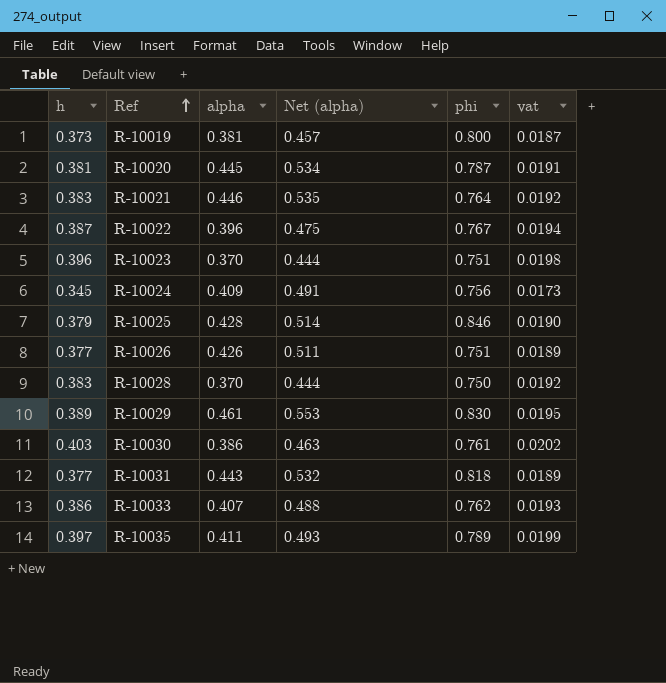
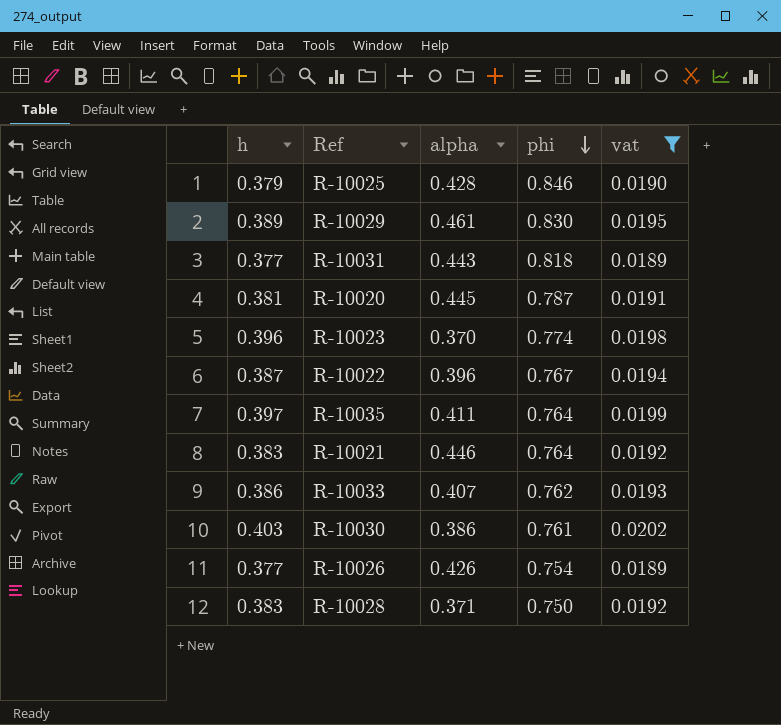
filter: none -> vat >= 0.0189
row order: Ref ascending -> phi descending
column Net (alpha) | formula: [alpha] * 1.2 -> none
R-10023 | phi: 0.751 -> 0.774
R-10035 | phi: 0.789 -> 0.764
R-10026 | phi: 0.751 -> 0.754
R-10028 | alpha: 0.370 -> 0.371

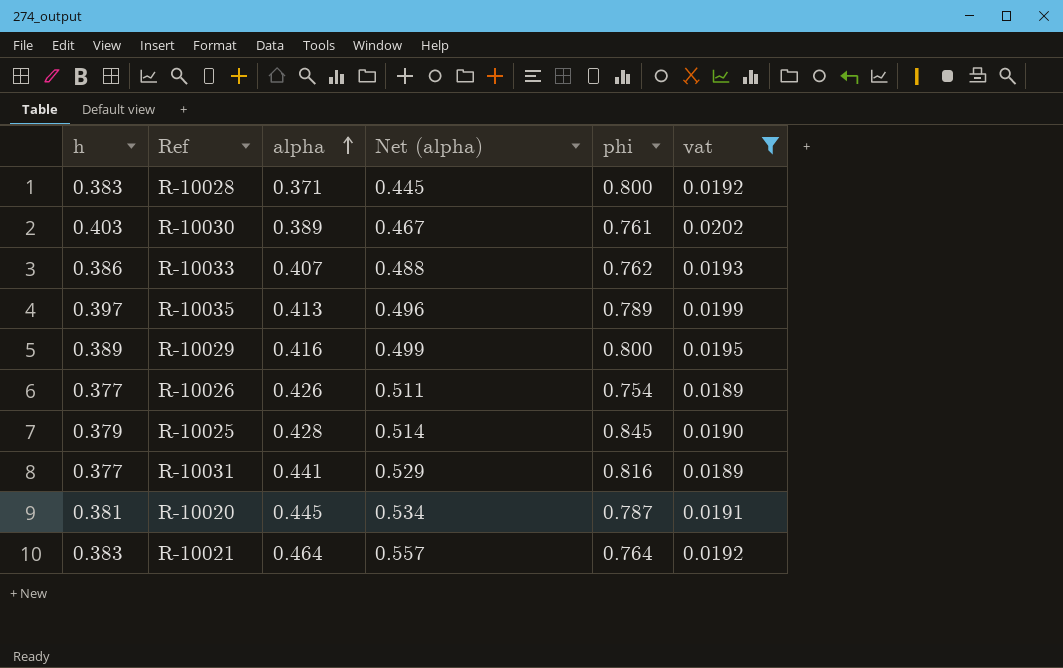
row order: phi descending -> alpha ascending
column Net (alpha) | formula: none -> [alpha] * 1.2
row R-10023: 0.396 | 0.370 | 0.774 | 0.0198 -> none
row R-10022: 0.387 | 0.396 | 0.767 | 0.0194 -> none
R-10028 | phi: 0.750 -> 0.800
R-10030 | alpha: 0.386 -> 0.389
R-10035 | alpha: 0.411 -> 0.413
R-10035 | phi: 0.764 -> 0.789
R-10029 | alpha: 0.461 -> 0.416
R-10029 | phi: 0.830 -> 0.800
R-10025 | phi: 0.846 -> 0.845
R-10031 | alpha: 0.443 -> 0.441
R-10031 | phi: 0.818 -> 0.816
R-10021 | alpha: 0.446 -> 0.464

